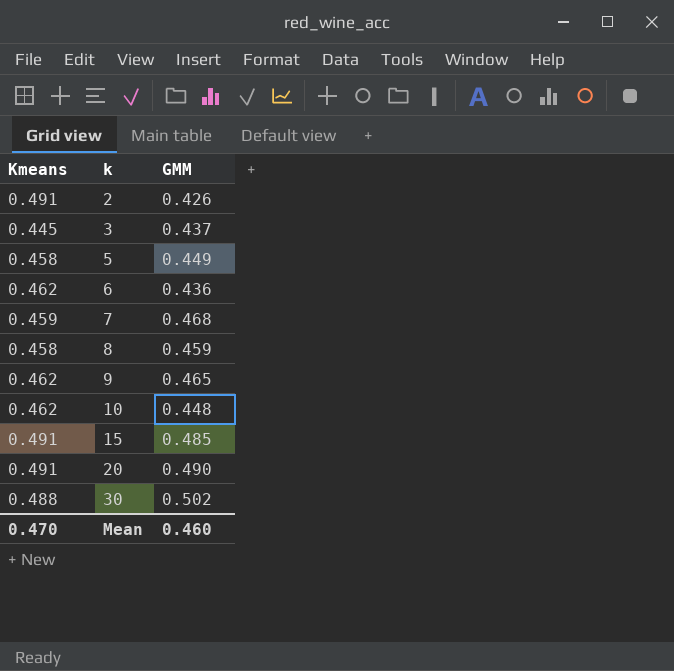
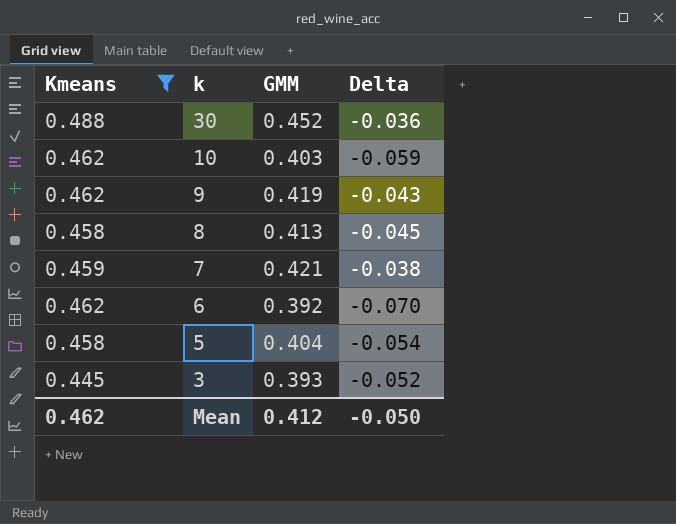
filter: none -> Kmeans != 0.491
row order: k ascending -> k descending
column Delta | formula: none -> [GMM] - [Kmeans]
30 | GMM: 0.502 -> 0.452
10 | GMM: 0.448 -> 0.403
9 | GMM: 0.465 -> 0.419
8 | GMM: 0.459 -> 0.413
7 | GMM: 0.468 -> 0.421
6 | GMM: 0.436 -> 0.392
5 | GMM: 0.449 -> 0.404
3 | GMM: 0.437 -> 0.393
Mean | Kmeans: 0.470 -> 0.462
Mean | GMM: 0.460 -> 0.412

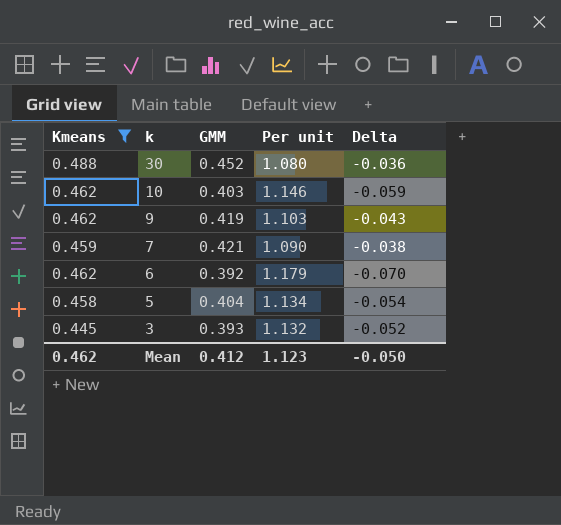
column Per unit | formula: none -> [Kmeans] / [GMM]
row 8: 0.458 | 0.413 | -0.045 -> none

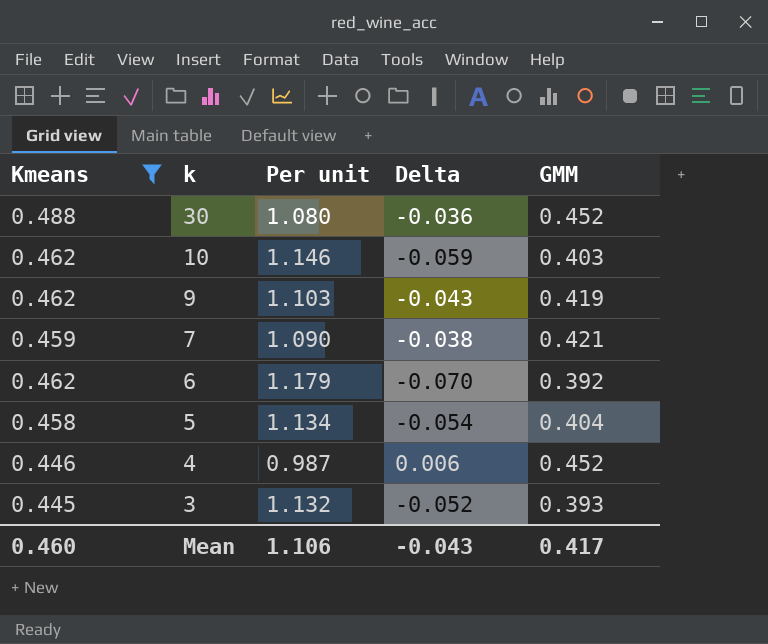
column GMM | position: 3 -> 5
row 4: none -> 0.446 | 0.987 | 0.006 | 0.452
Mean | Kmeans: 0.462 -> 0.460
Mean | Per unit: 1.123 -> 1.106
Mean | Delta: -0.050 -> -0.043
Mean | GMM: 0.412 -> 0.417

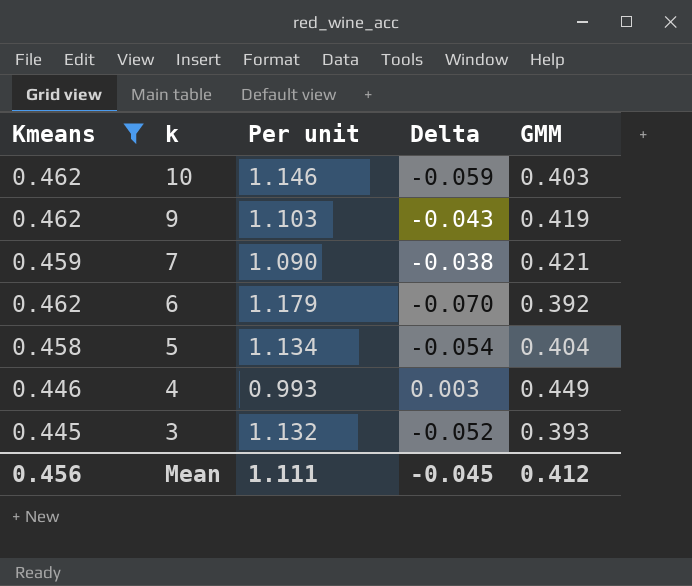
row 30: 0.488 | 1.080 | -0.036 | 0.452 -> none
4 | Per unit: 0.987 -> 0.993
4 | Delta: 0.006 -> 0.003
4 | GMM: 0.452 -> 0.449
Mean | Kmeans: 0.460 -> 0.456
Mean | Per unit: 1.106 -> 1.111
Mean | Delta: -0.043 -> -0.045
Mean | GMM: 0.417 -> 0.412

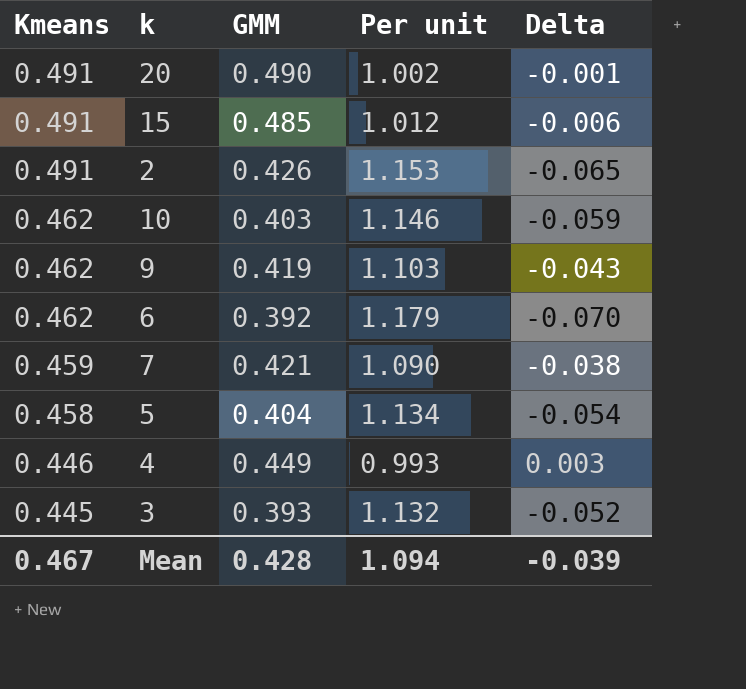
filter: Kmeans != 0.491 -> none
row order: k descending -> Kmeans descending
column GMM | position: 5 -> 3
Mean | Kmeans: 0.456 -> 0.467
Mean | GMM: 0.412 -> 0.428
Mean | Per unit: 1.111 -> 1.094
Mean | Delta: -0.045 -> -0.039

